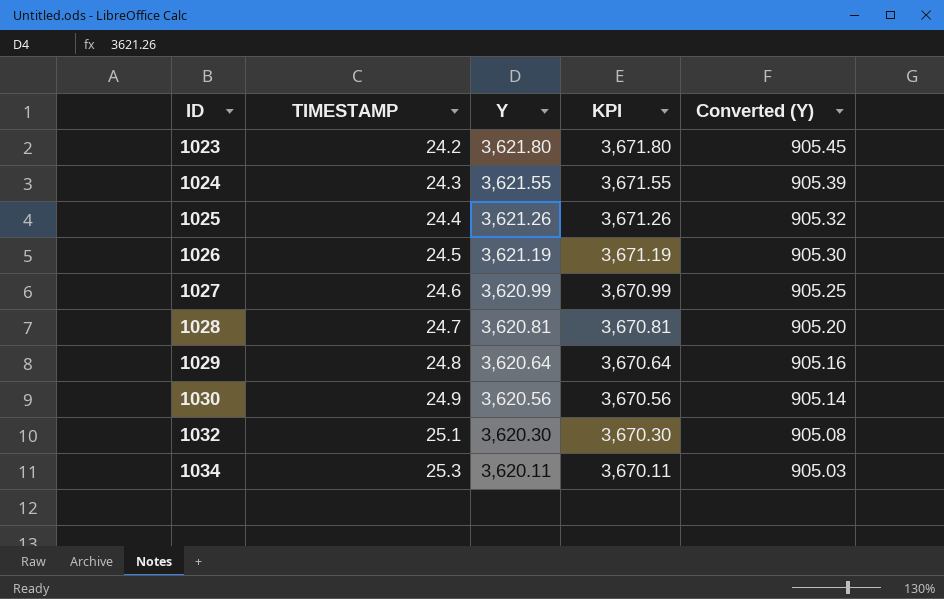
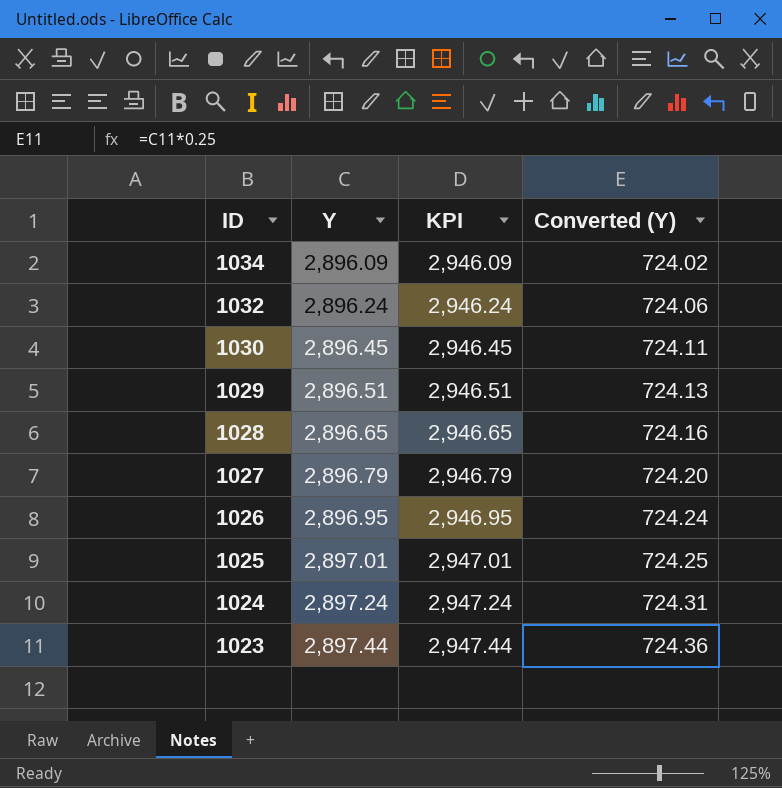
row order: ID ascending -> ID descending
column TIMESTAMP | position: 2 -> none
1034 | Y: 3,620.11 -> 2,896.09
1034 | KPI: 3,670.11 -> 2,946.09
1034 | Converted (Y): 905.03 -> 724.02
1032 | Y: 3,620.30 -> 2,896.24
1032 | KPI: 3,670.30 -> 2,946.24
1032 | Converted (Y): 905.08 -> 724.06
1030 | Y: 3,620.56 -> 2,896.45
1030 | KPI: 3,670.56 -> 2,946.45
1030 | Converted (Y): 905.14 -> 724.11
1029 | Y: 3,620.64 -> 2,896.51
1029 | KPI: 3,670.64 -> 2,946.51
1029 | Converted (Y): 905.16 -> 724.13
1028 | Y: 3,620.81 -> 2,896.65
1028 | KPI: 3,670.81 -> 2,946.65
1028 | Converted (Y): 905.20 -> 724.16
1027 | Y: 3,620.99 -> 2,896.79
1027 | KPI: 3,670.99 -> 2,946.79
1027 | Converted (Y): 905.25 -> 724.20
1026 | Y: 3,621.19 -> 2,896.95
1026 | KPI: 3,671.19 -> 2,946.95
1026 | Converted (Y): 905.30 -> 724.24
1025 | Y: 3,621.26 -> 2,897.01
1025 | KPI: 3,671.26 -> 2,947.01
1025 | Converted (Y): 905.32 -> 724.25
1024 | Y: 3,621.55 -> 2,897.24
1024 | KPI: 3,671.55 -> 2,947.24
1024 | Converted (Y): 905.39 -> 724.31
1023 | Y: 3,621.80 -> 2,897.44
1023 | KPI: 3,671.80 -> 2,947.44
1023 | Converted (Y): 905.45 -> 724.36

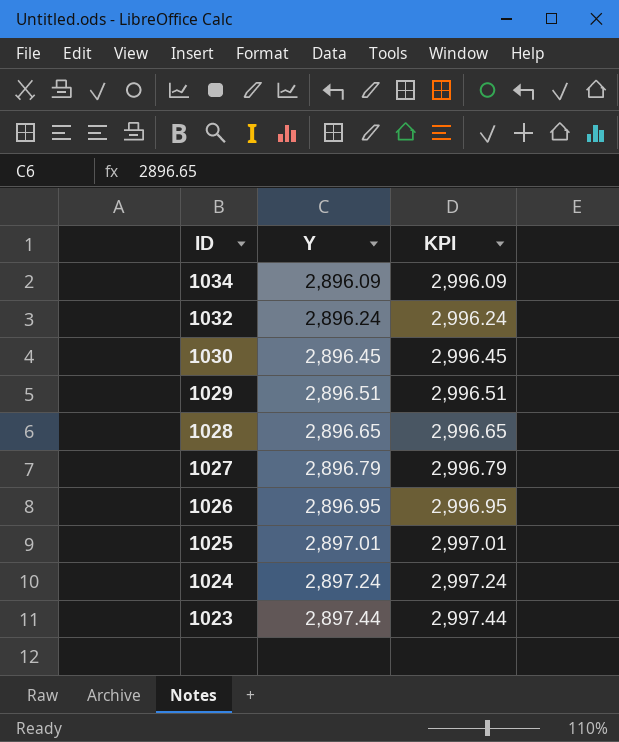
column Converted (Y) | formula: [Y] * 0.25 -> none
column KPI | formula: [Y] + 50 -> [Y] + 100

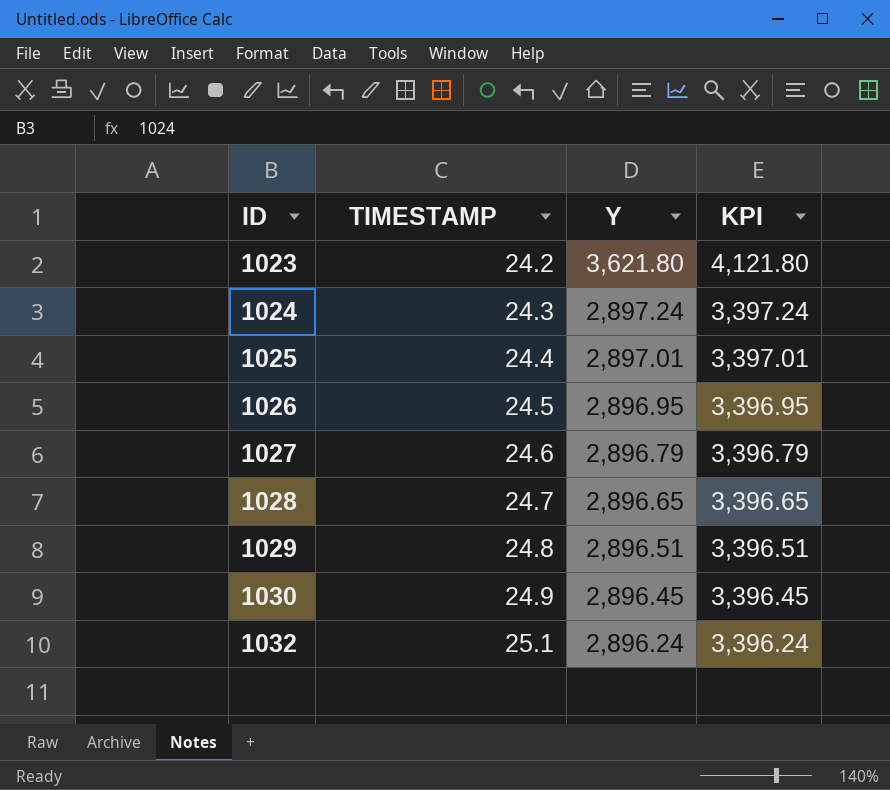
row order: ID descending -> ID ascending
column TIMESTAMP | position: none -> 2
column KPI | formula: [Y] + 100 -> [Y] + 500
row 1034: 2,896.09 | 2,996.09 -> none
1023 | Y: 2,897.44 -> 3,621.80

